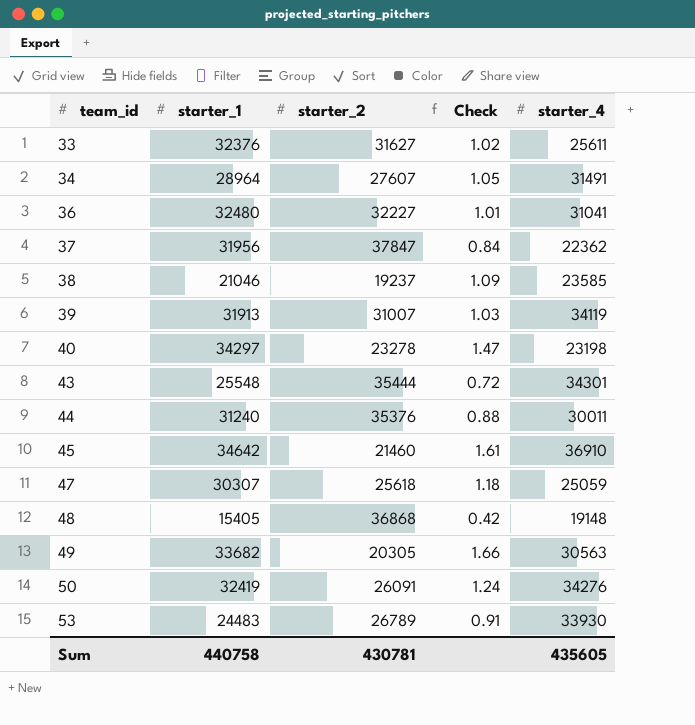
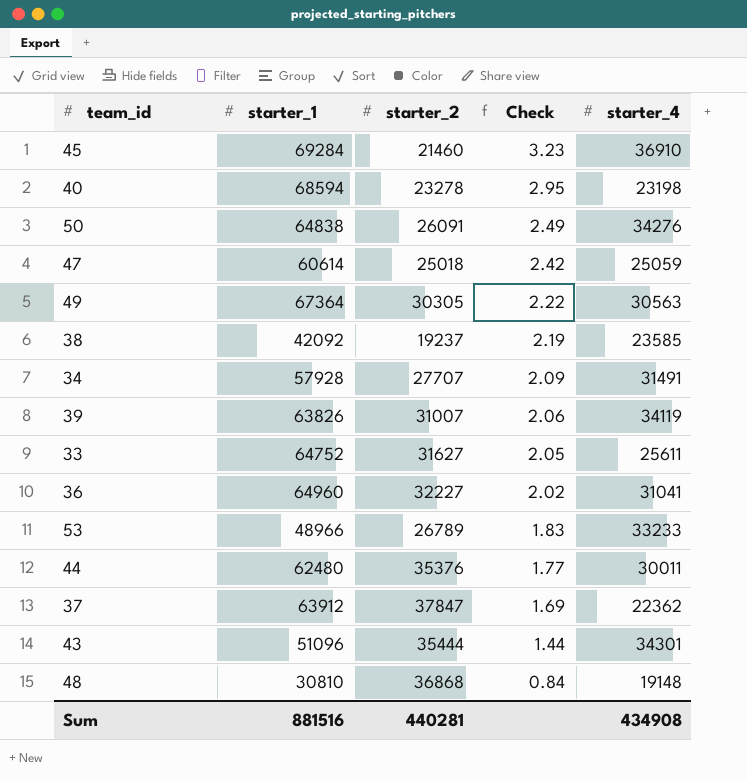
row order: team_id ascending -> Check descending
45 | starter_1: 34642 -> 69284
45 | Check: 1.61 -> 3.23
40 | starter_1: 34297 -> 68594
40 | Check: 1.47 -> 2.95
50 | starter_1: 32419 -> 64838
50 | Check: 1.24 -> 2.49
47 | starter_1: 30307 -> 60614
47 | starter_2: 25618 -> 25018
47 | Check: 1.18 -> 2.42
49 | starter_1: 33682 -> 67364
49 | starter_2: 20305 -> 30305
49 | Check: 1.66 -> 2.22
38 | starter_1: 21046 -> 42092
38 | Check: 1.09 -> 2.19
34 | starter_1: 28964 -> 57928
34 | starter_2: 27607 -> 27707
34 | Check: 1.05 -> 2.09
39 | starter_1: 31913 -> 63826
39 | Check: 1.03 -> 2.06
33 | starter_1: 32376 -> 64752
33 | Check: 1.02 -> 2.05
36 | starter_1: 32480 -> 64960
36 | Check: 1.01 -> 2.02
53 | starter_1: 24483 -> 48966
53 | Check: 0.91 -> 1.83
53 | starter_4: 33930 -> 33233
44 | starter_1: 31240 -> 62480
44 | Check: 0.88 -> 1.77
37 | starter_1: 31956 -> 63912
37 | Check: 0.84 -> 1.69
43 | starter_1: 25548 -> 51096
43 | Check: 0.72 -> 1.44
48 | starter_1: 15405 -> 30810
48 | Check: 0.42 -> 0.84
Sum | starter_1: 440758 -> 881516
Sum | starter_2: 430781 -> 440281
Sum | starter_4: 435605 -> 434908

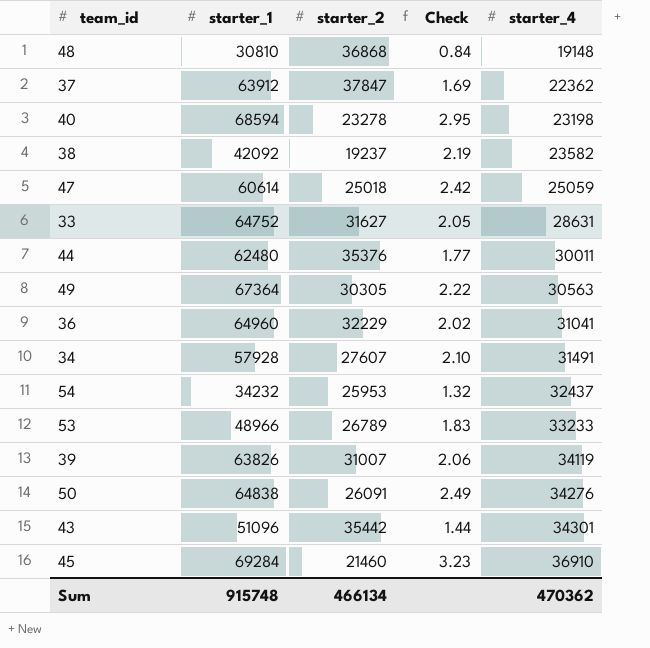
row order: Check descending -> starter_4 ascending
38 | starter_4: 23585 -> 23582
33 | starter_4: 25611 -> 28631
36 | starter_2: 32227 -> 32229
34 | starter_2: 27707 -> 27607
34 | Check: 2.09 -> 2.10
row 54: none -> 34232 | 25953 | 1.32 | 32437
43 | starter_2: 35444 -> 35442
Sum | starter_1: 881516 -> 915748
Sum | starter_2: 440281 -> 466134
Sum | starter_4: 434908 -> 470362

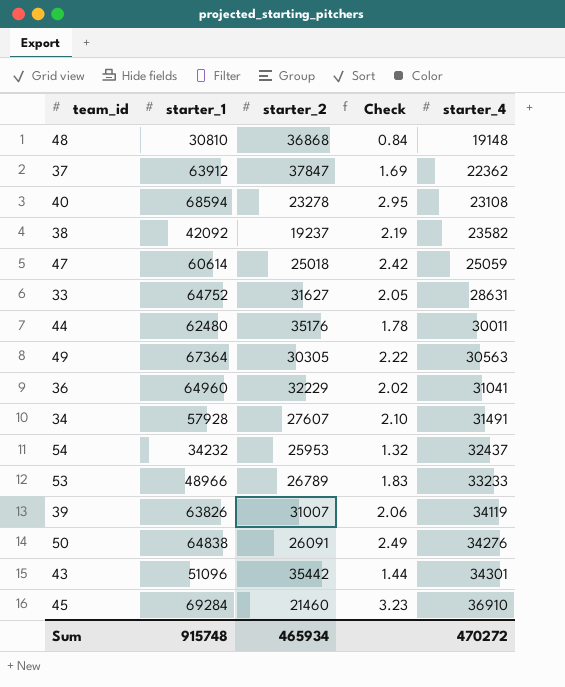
40 | starter_4: 23198 -> 23108
44 | starter_2: 35376 -> 35176
44 | Check: 1.77 -> 1.78
Sum | starter_2: 466134 -> 465934
Sum | starter_4: 470362 -> 470272

